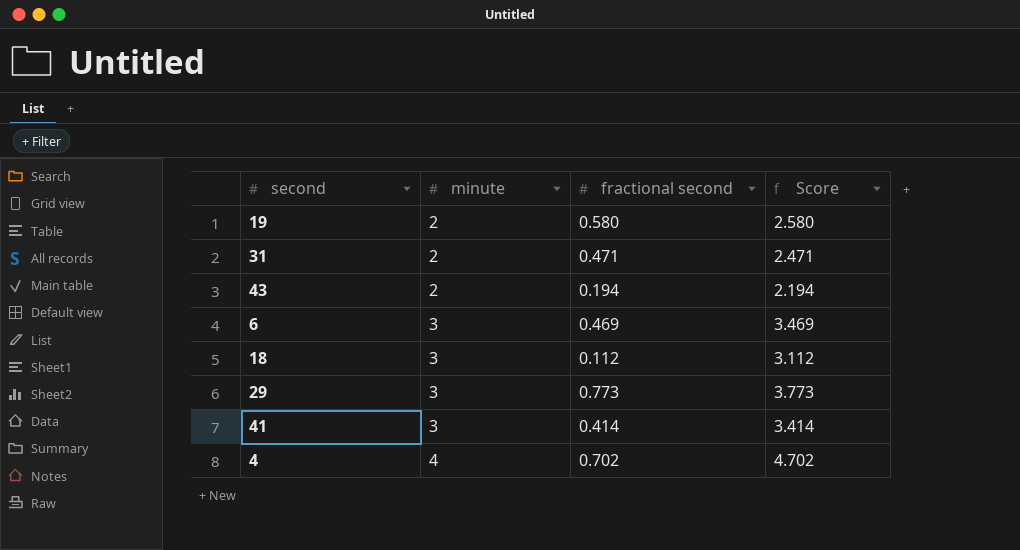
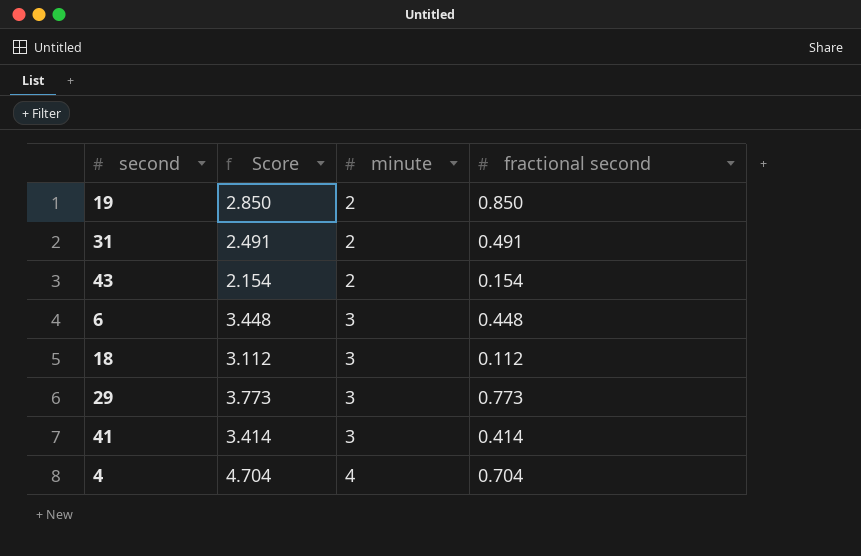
column Score | position: 4 -> 2
19 | Score: 2.580 -> 2.850
19 | fractional second: 0.580 -> 0.850
31 | Score: 2.471 -> 2.491
31 | fractional second: 0.471 -> 0.491
43 | Score: 2.194 -> 2.154
43 | fractional second: 0.194 -> 0.154
6 | Score: 3.469 -> 3.448
6 | fractional second: 0.469 -> 0.448
4 | Score: 4.702 -> 4.704
4 | fractional second: 0.702 -> 0.704

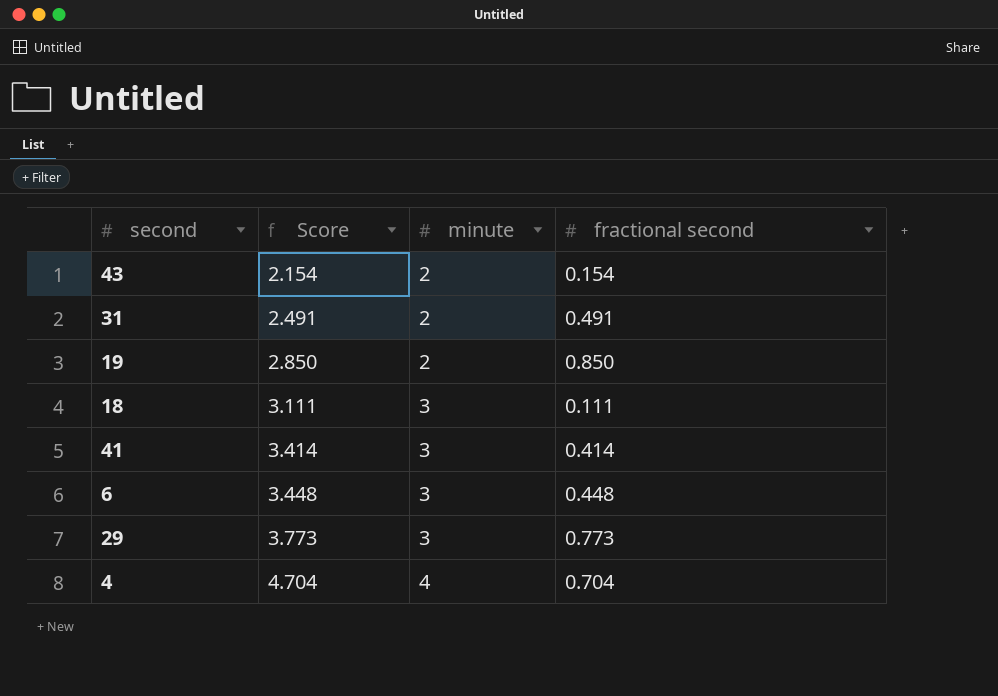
row order: minute ascending -> Score ascending
18 | Score: 3.112 -> 3.111
18 | fractional second: 0.112 -> 0.111

